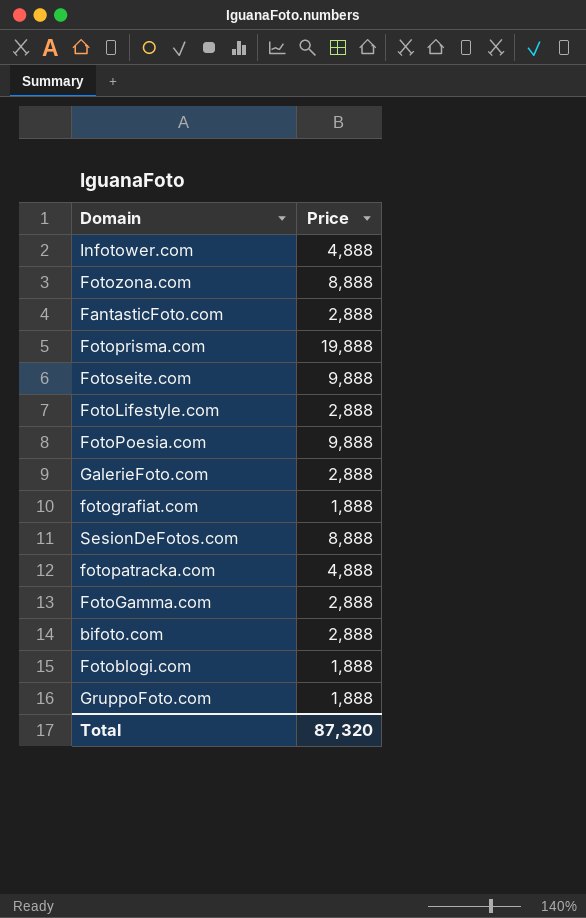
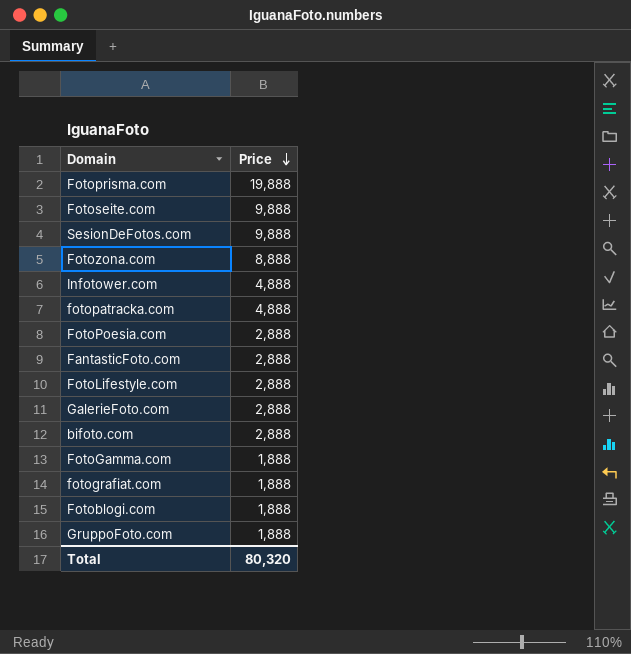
row order: none -> Price descending
SesionDeFotos.com | Price: 8,888 -> 9,888
FotoPoesia.com | Price: 9,888 -> 2,888
FotoGamma.com | Price: 2,888 -> 1,888
Total | Price: 87,320 -> 80,320

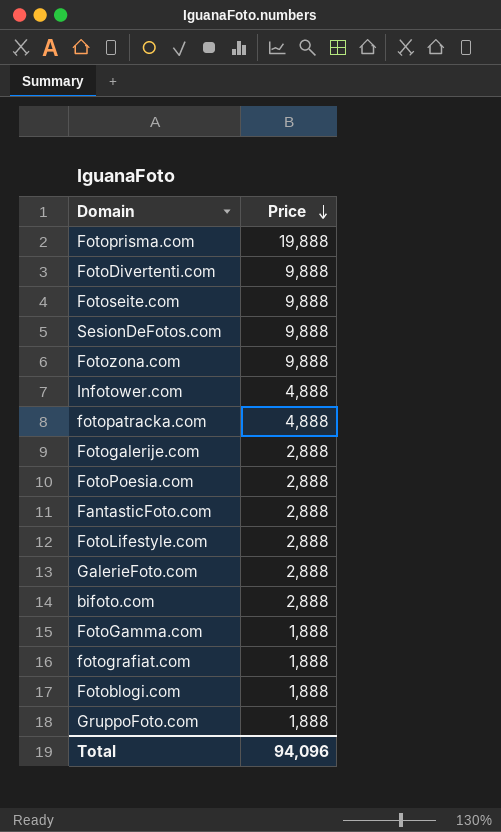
row FotoDivertenti.com: none -> 9,888
Fotozona.com | Price: 8,888 -> 9,888
row Fotogalerije.com: none -> 2,888
Total | Price: 80,320 -> 94,096

